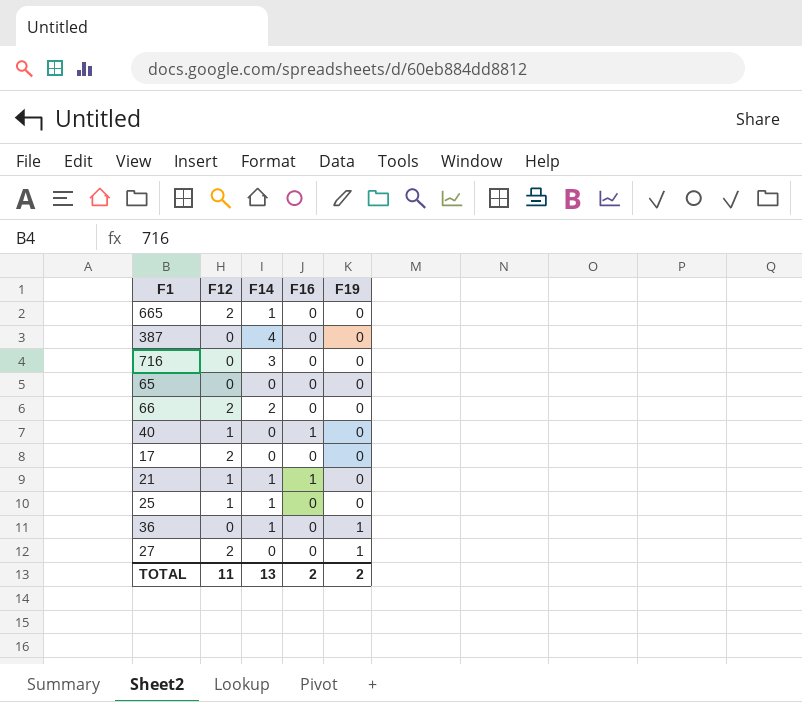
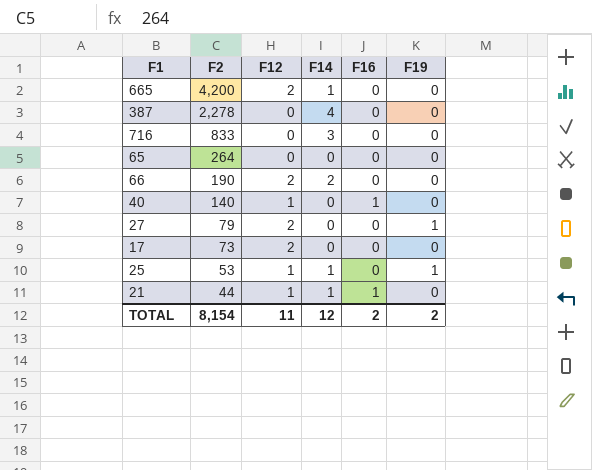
row order: F19 ascending -> F2 descending
column F2 | position: none -> 2
row 36: 0 | 1 | 0 | 1 -> none
25 | F19: 0 -> 1
TOTAL | F14: 13 -> 12

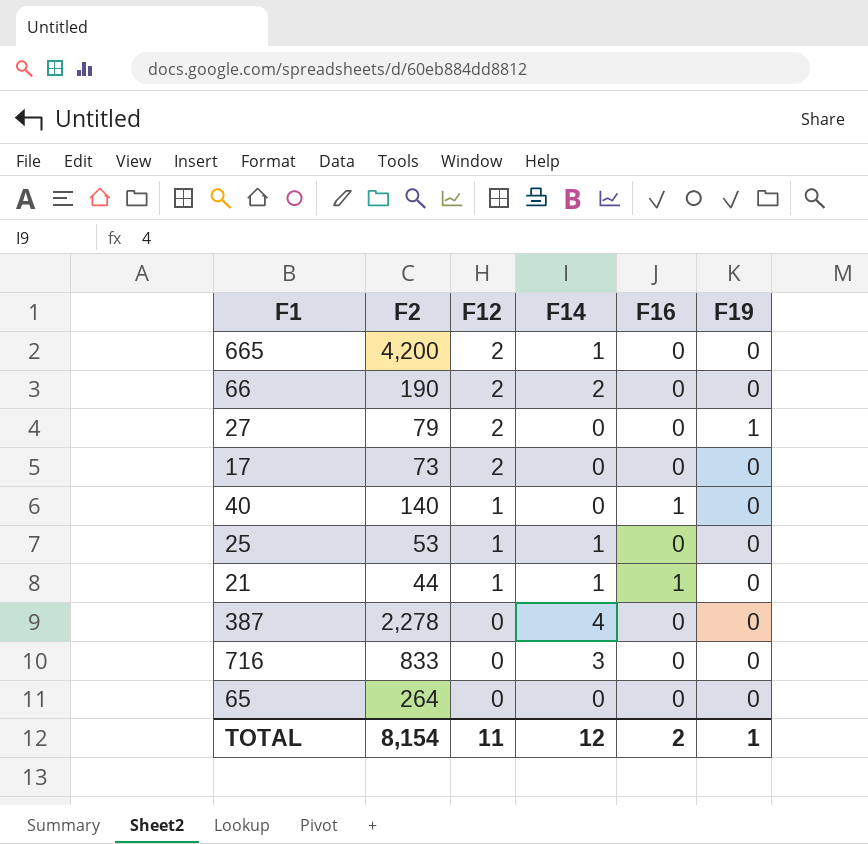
row order: F2 descending -> F12 descending
25 | F19: 1 -> 0
TOTAL | F19: 2 -> 1

